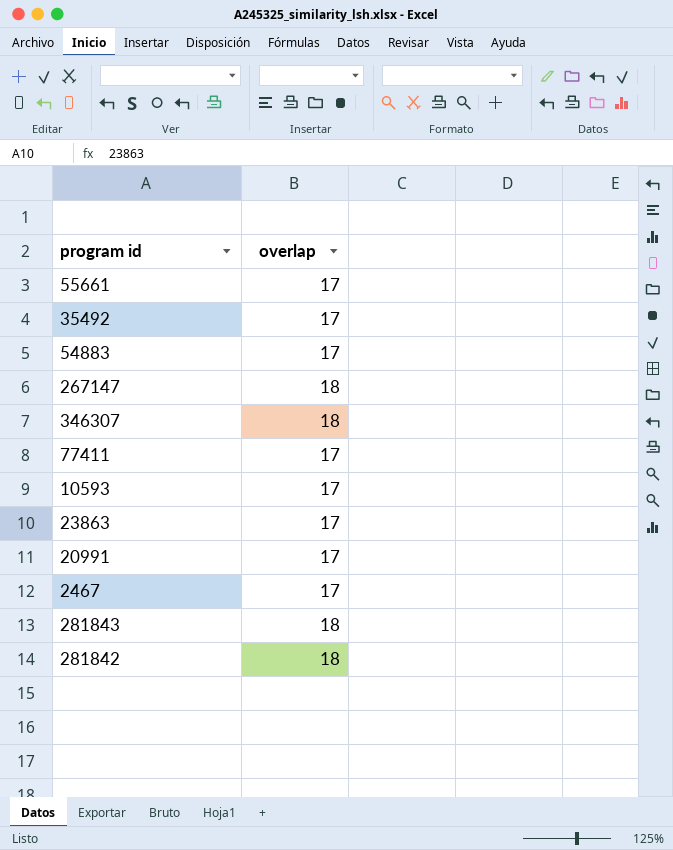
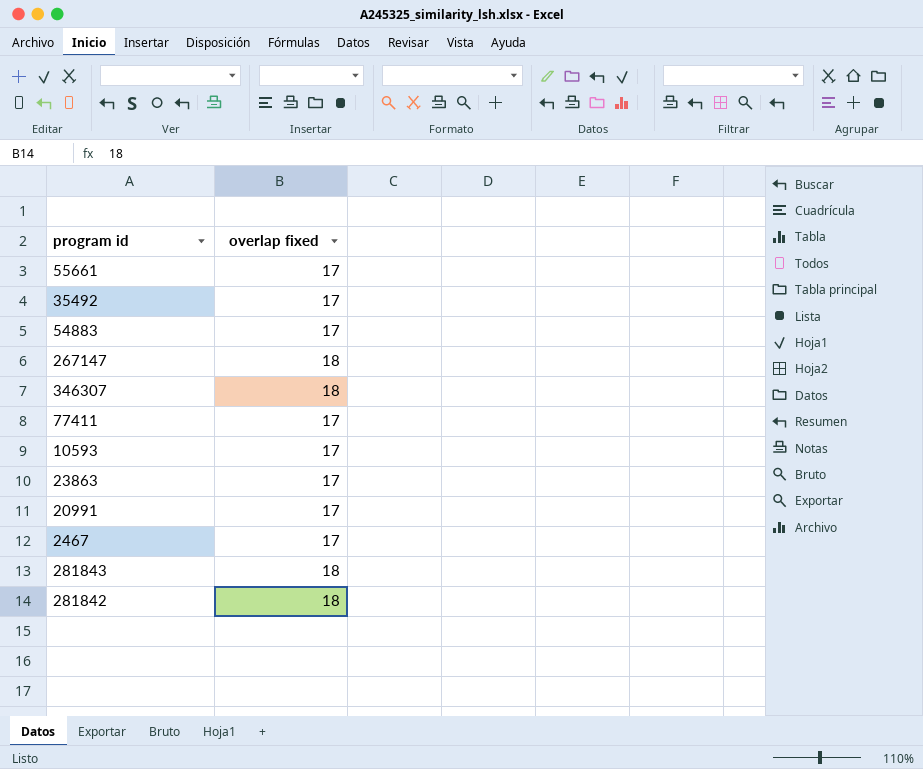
column name: overlap -> overlap fixed

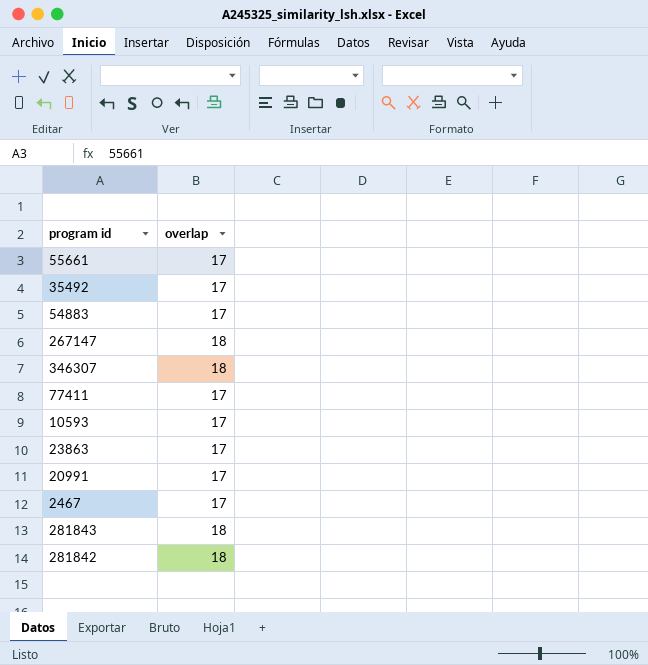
column name: overlap fixed -> overlap

